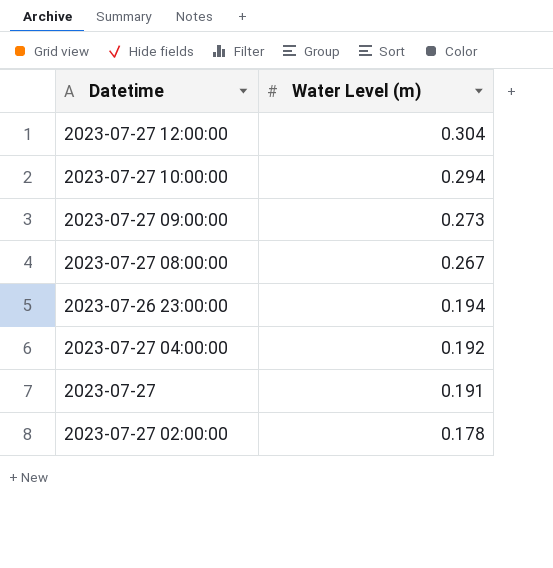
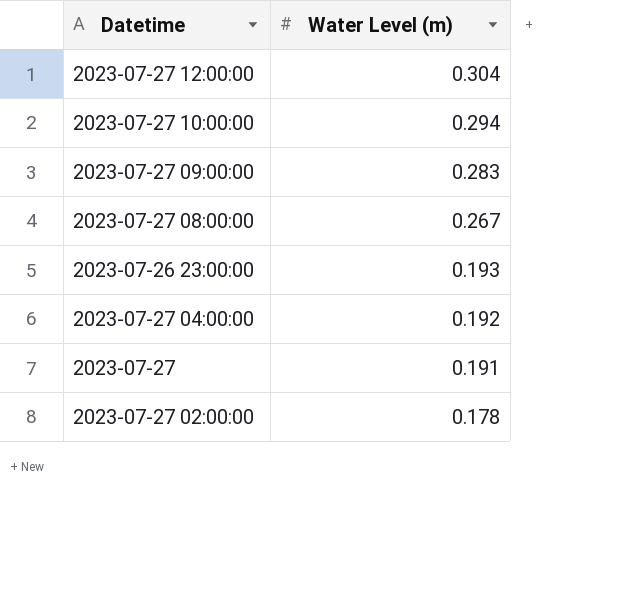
2023-07-27 09:00:00 | Water Level (m): 0.273 -> 0.283
2023-07-26 23:00:00 | Water Level (m): 0.194 -> 0.193

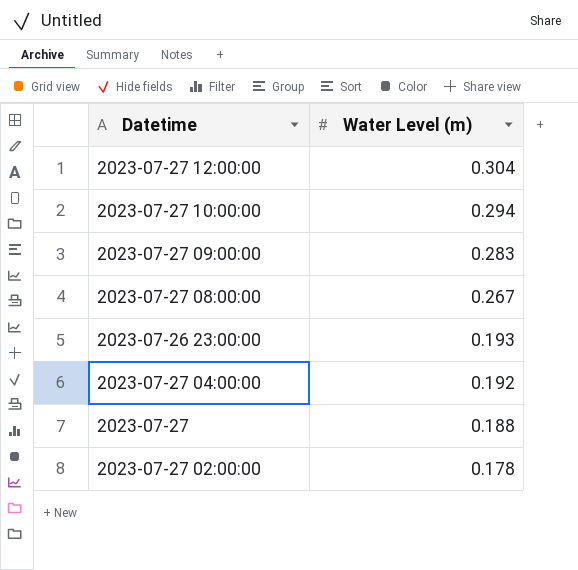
2023-07-27 | Water Level (m): 0.191 -> 0.188

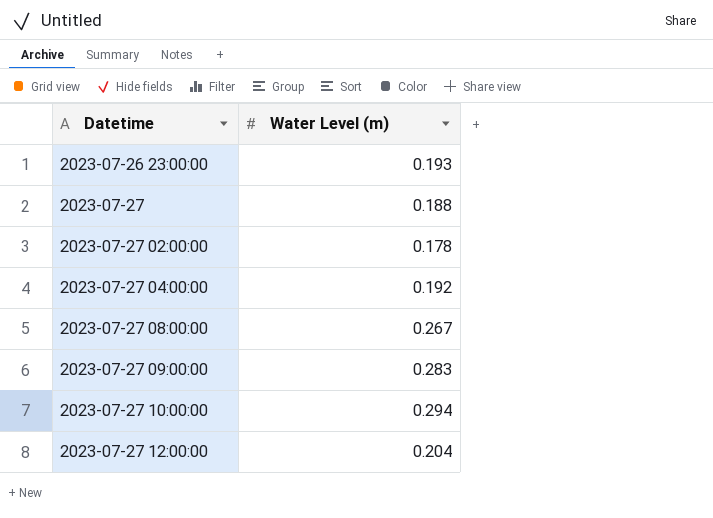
row order: Water Level (m) descending -> Datetime ascending
2023-07-27 12:00:00 | Water Level (m): 0.304 -> 0.204

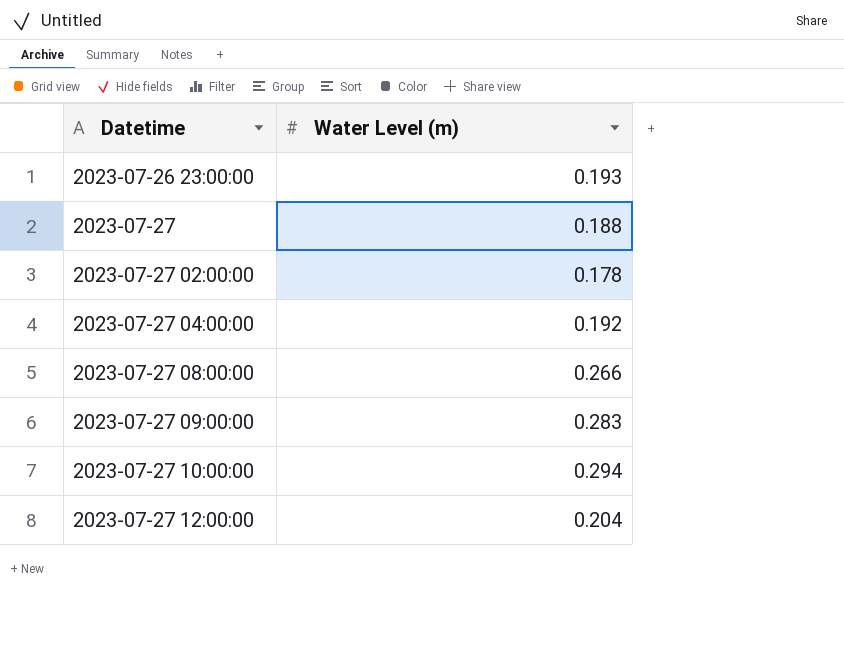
2023-07-27 08:00:00 | Water Level (m): 0.267 -> 0.266

